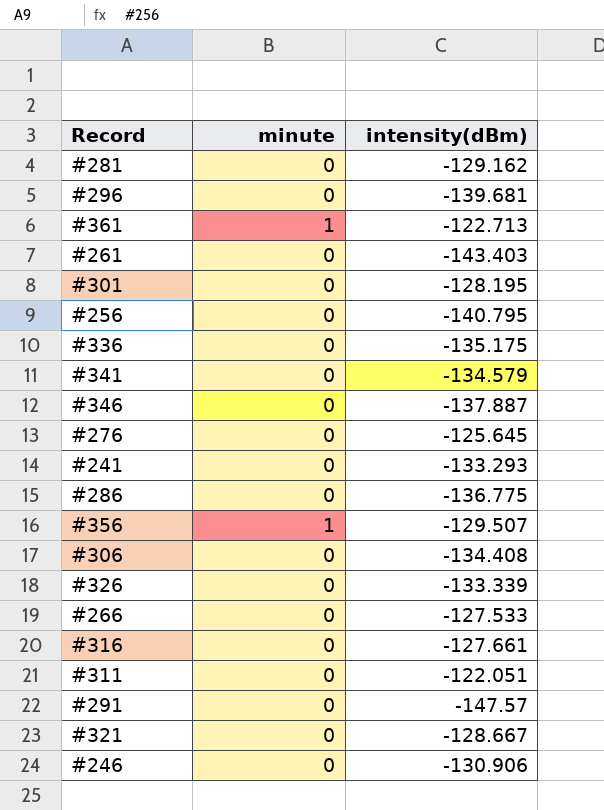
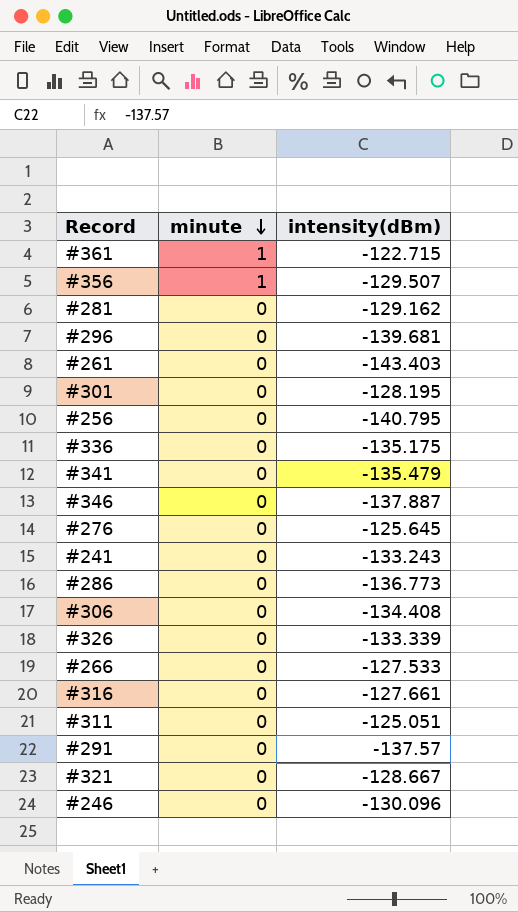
row order: none -> minute descending
#361 | intensity(dBm): -122.713 -> -122.715
#341 | intensity(dBm): -134.579 -> -135.479
#241 | intensity(dBm): -133.293 -> -133.243
#286 | intensity(dBm): -136.775 -> -136.773
#311 | intensity(dBm): -122.051 -> -125.051
#291 | intensity(dBm): -147.57 -> -137.57
#246 | intensity(dBm): -130.906 -> -130.096

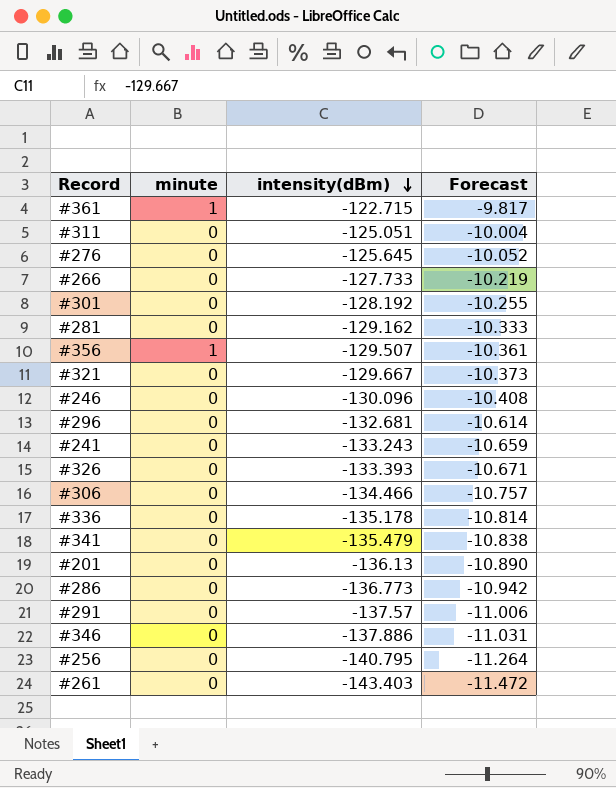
row order: minute descending -> intensity(dBm) descending
column Forecast | formula: none -> [intensity(dBm)] * 0.08
row #316: 0 | -127.661 -> none
#266 | intensity(dBm): -127.533 -> -127.733
#301 | intensity(dBm): -128.195 -> -128.192
#321 | intensity(dBm): -128.667 -> -129.667
#296 | intensity(dBm): -139.681 -> -132.681
#326 | intensity(dBm): -133.339 -> -133.393
#306 | intensity(dBm): -134.408 -> -134.466
#336 | intensity(dBm): -135.175 -> -135.178
row #201: none -> 0 | -136.13 | -10.890
#346 | intensity(dBm): -137.887 -> -137.886

